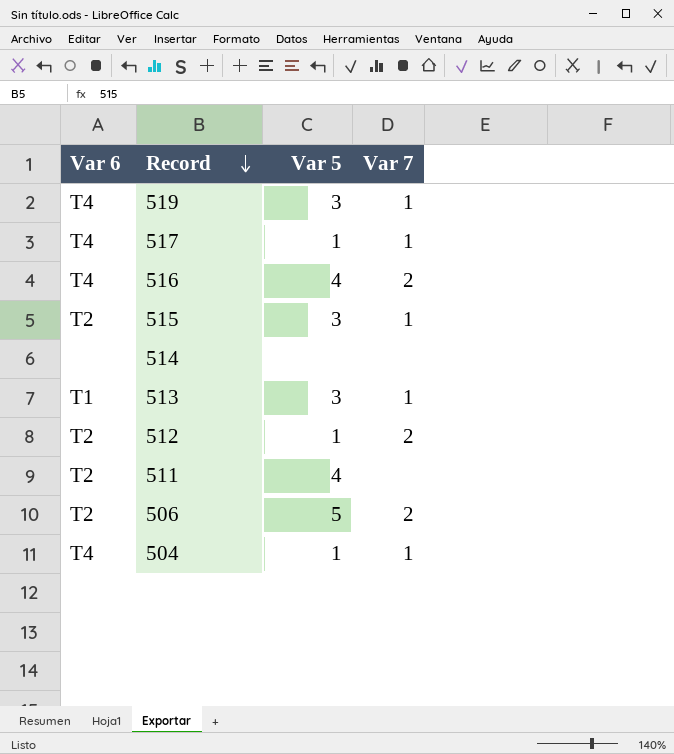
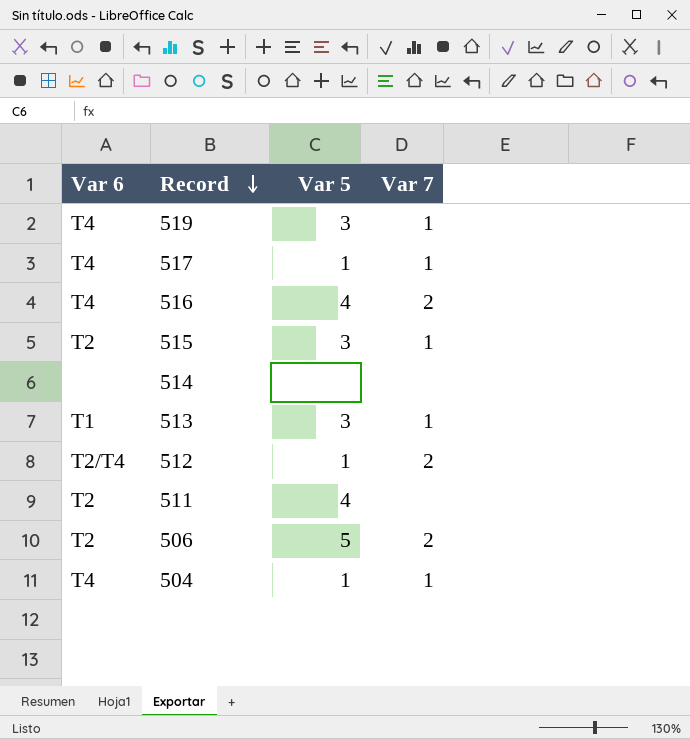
512 | Var 6: T2 -> T2/T4

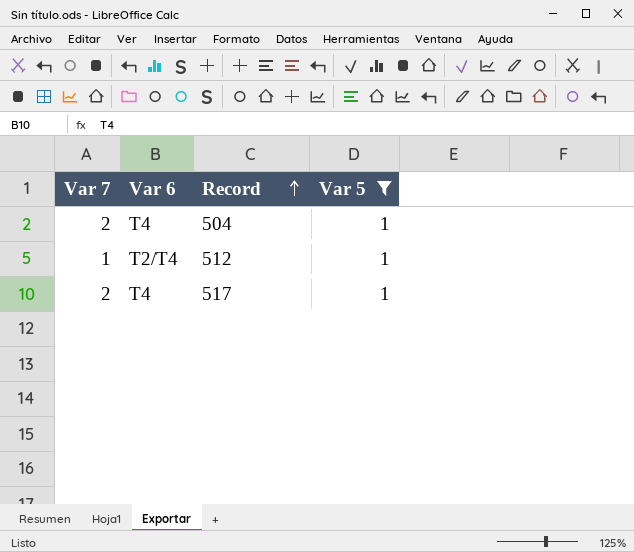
filter: none -> Var 5 = 1
row order: Record descending -> Record ascending
column Var 7 | position: 4 -> 1
504 | Var 7: 1 -> 2
512 | Var 7: 2 -> 1
517 | Var 7: 1 -> 2

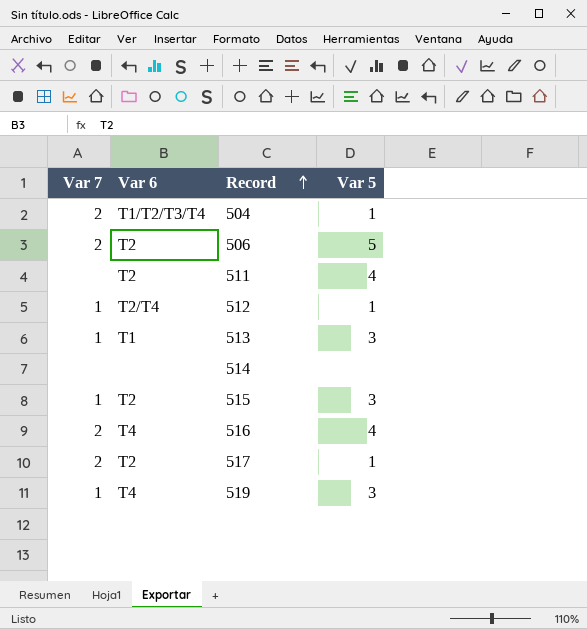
filter: Var 5 = 1 -> none
504 | Var 6: T4 -> T1/T2/T3/T4
517 | Var 6: T4 -> T2

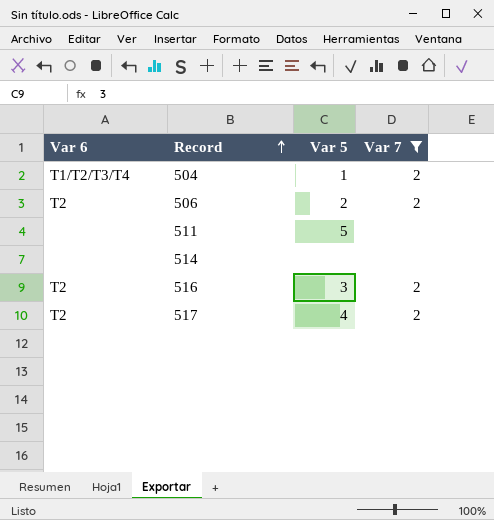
filter: none -> Var 7 != 1
column Var 7 | position: 1 -> 4
506 | Var 5: 5 -> 2
511 | Var 6: T2 -> none
511 | Var 5: 4 -> 5
516 | Var 6: T4 -> T2
516 | Var 5: 4 -> 3
517 | Var 5: 1 -> 4

